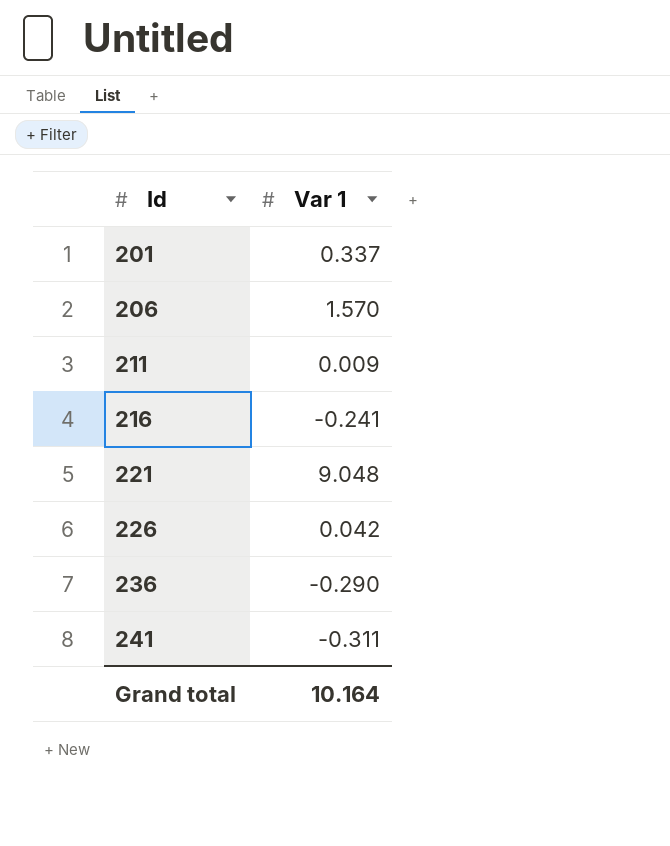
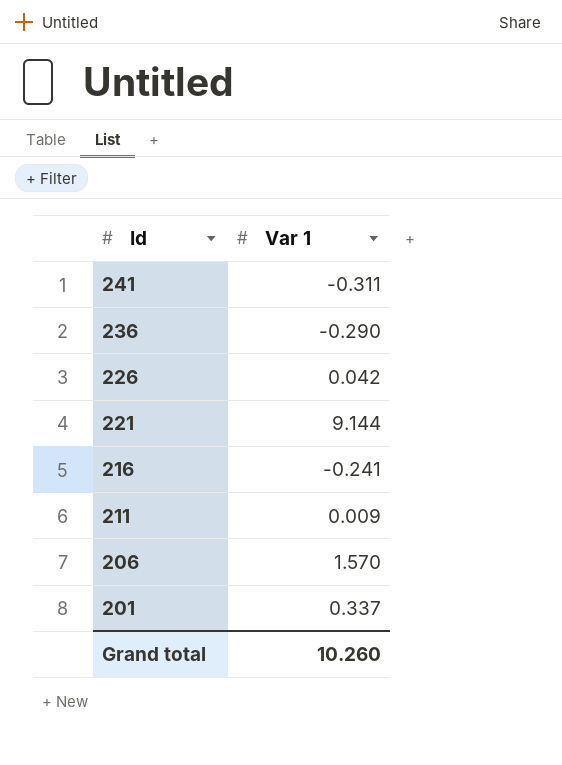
row order: Id ascending -> Id descending
221 | Var 1: 9.048 -> 9.144
Grand total | Var 1: 10.164 -> 10.260

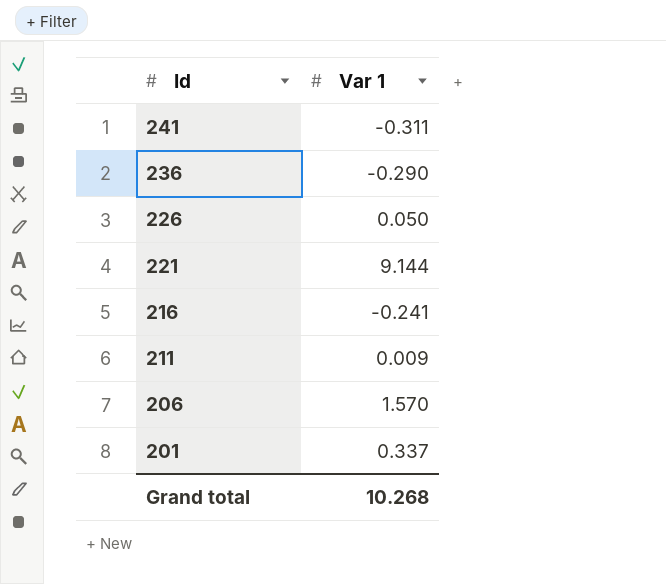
226 | Var 1: 0.042 -> 0.050
Grand total | Var 1: 10.260 -> 10.268

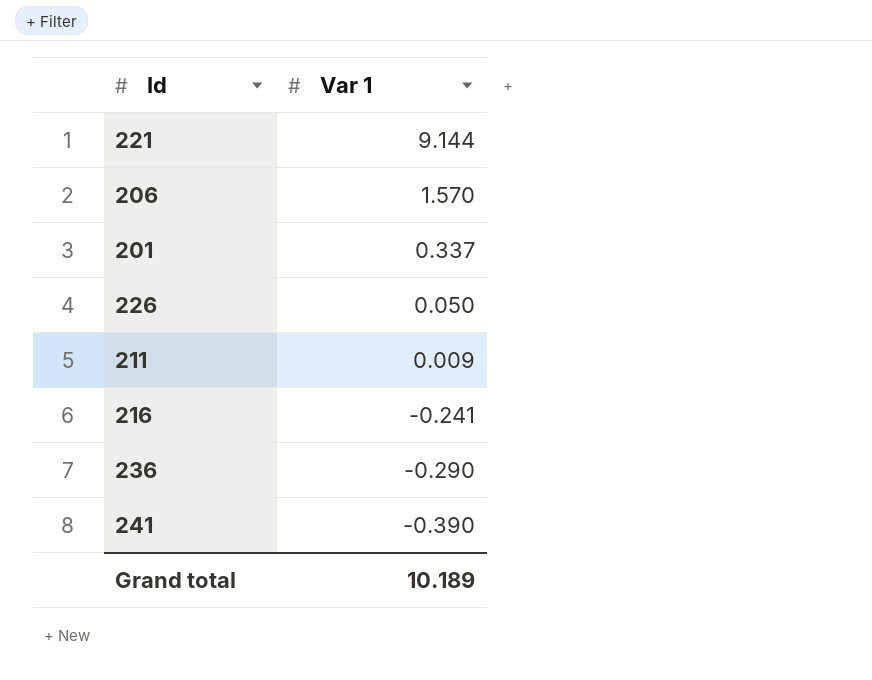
row order: Id descending -> Var 1 descending
241 | Var 1: -0.311 -> -0.390
Grand total | Var 1: 10.268 -> 10.189

